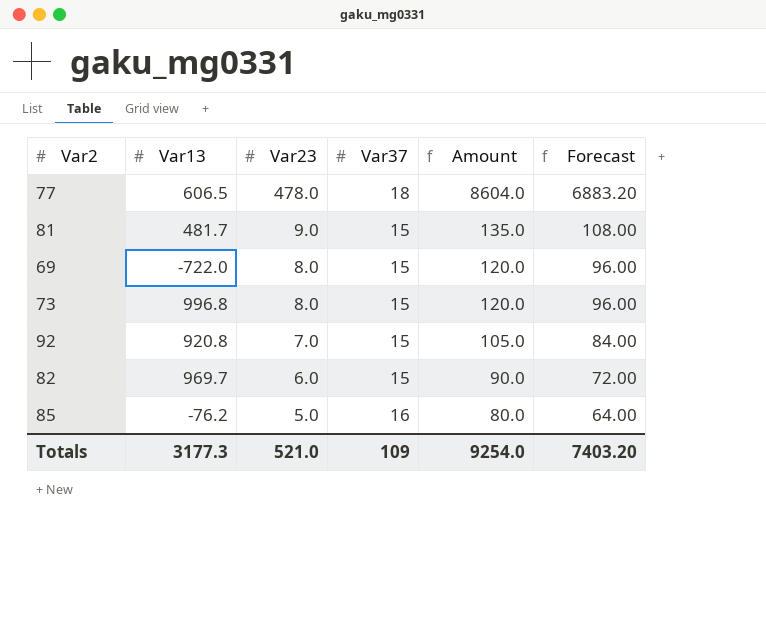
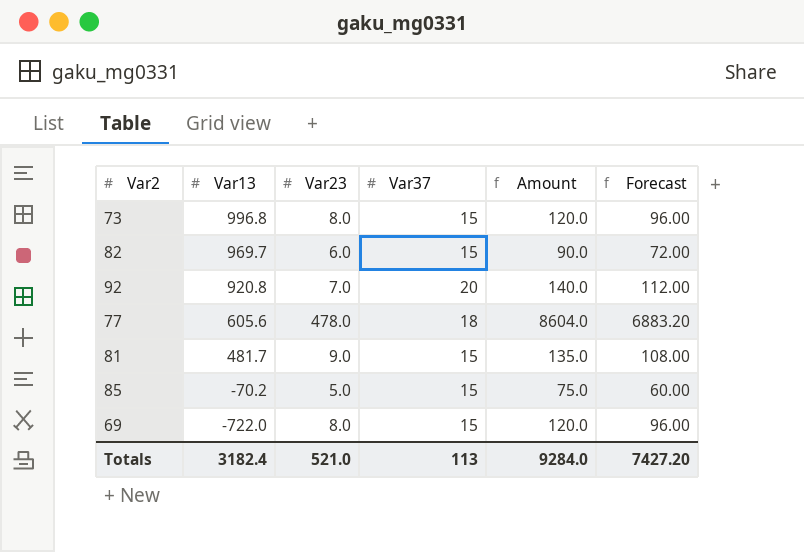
row order: Var23 descending -> Var13 descending
92 | Var37: 15 -> 20
92 | Amount: 105.0 -> 140.0
92 | Forecast: 84.00 -> 112.00
77 | Var13: 606.5 -> 605.6
85 | Var13: -76.2 -> -70.2
85 | Var37: 16 -> 15
85 | Amount: 80.0 -> 75.0
85 | Forecast: 64.00 -> 60.00
Totals | Var13: 3177.3 -> 3182.4
Totals | Var37: 109 -> 113
Totals | Amount: 9254.0 -> 9284.0
Totals | Forecast: 7403.20 -> 7427.20

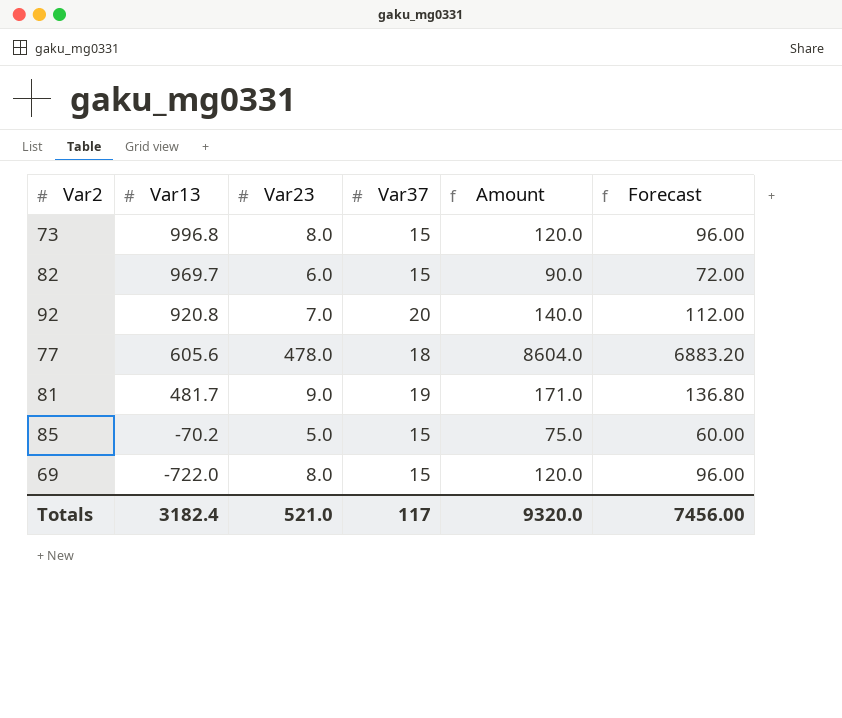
81 | Var37: 15 -> 19
81 | Amount: 135.0 -> 171.0
81 | Forecast: 108.00 -> 136.80
Totals | Var37: 113 -> 117
Totals | Amount: 9284.0 -> 9320.0
Totals | Forecast: 7427.20 -> 7456.00

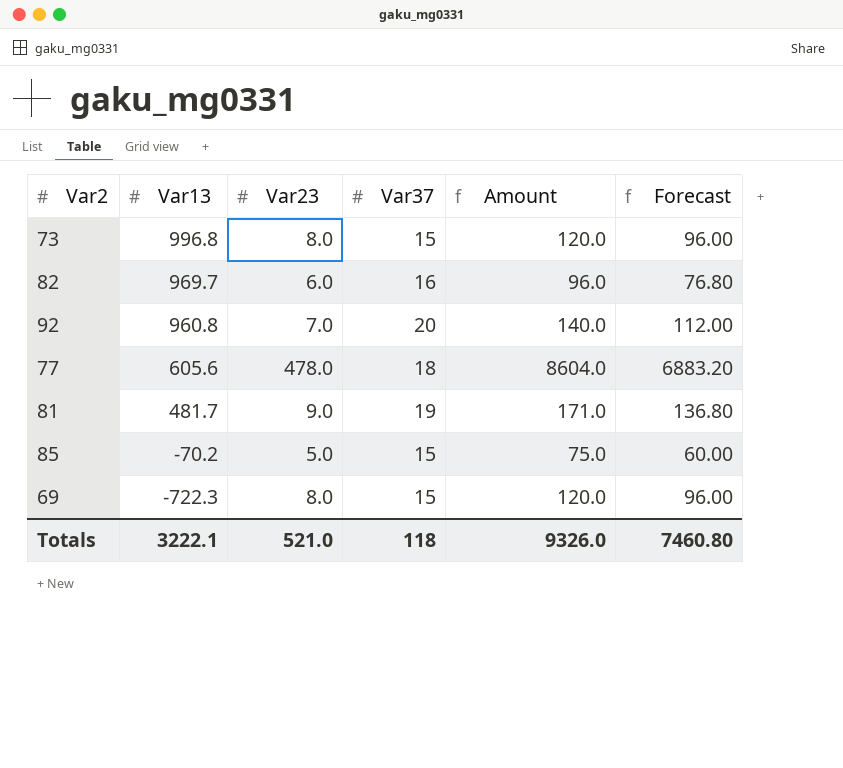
82 | Var37: 15 -> 16
82 | Amount: 90.0 -> 96.0
82 | Forecast: 72.00 -> 76.80
92 | Var13: 920.8 -> 960.8
69 | Var13: -722.0 -> -722.3
Totals | Var13: 3182.4 -> 3222.1
Totals | Var37: 117 -> 118
Totals | Amount: 9320.0 -> 9326.0
Totals | Forecast: 7456.00 -> 7460.80

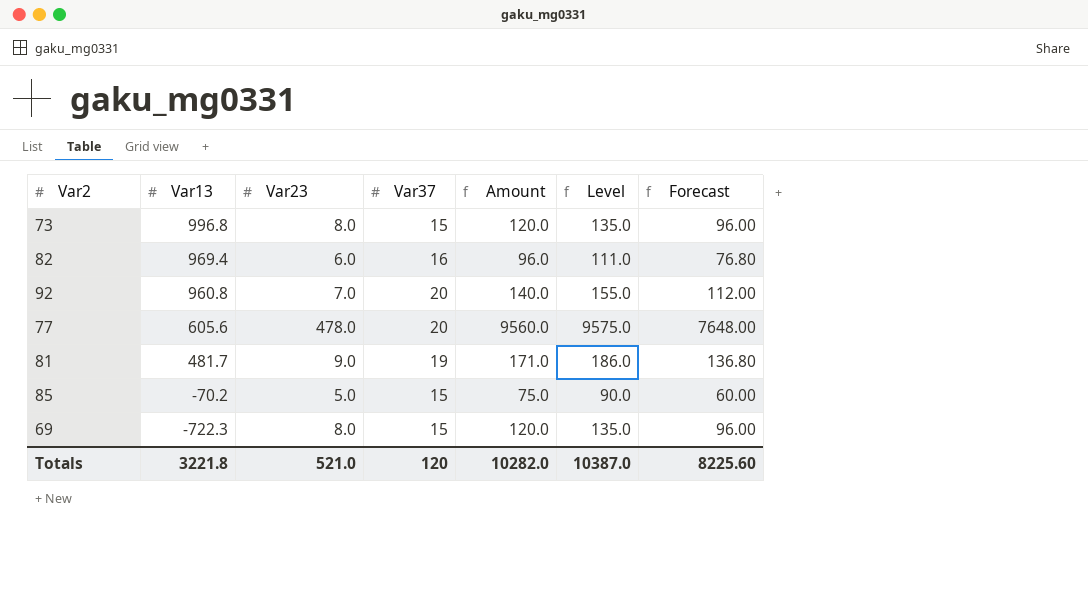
column Level | formula: none -> [Amount] + 15
82 | Var13: 969.7 -> 969.4
77 | Var37: 18 -> 20
77 | Amount: 8604.0 -> 9560.0
77 | Forecast: 6883.20 -> 7648.00
Totals | Var13: 3222.1 -> 3221.8
Totals | Var37: 118 -> 120
Totals | Amount: 9326.0 -> 10282.0
Totals | Forecast: 7460.80 -> 8225.60

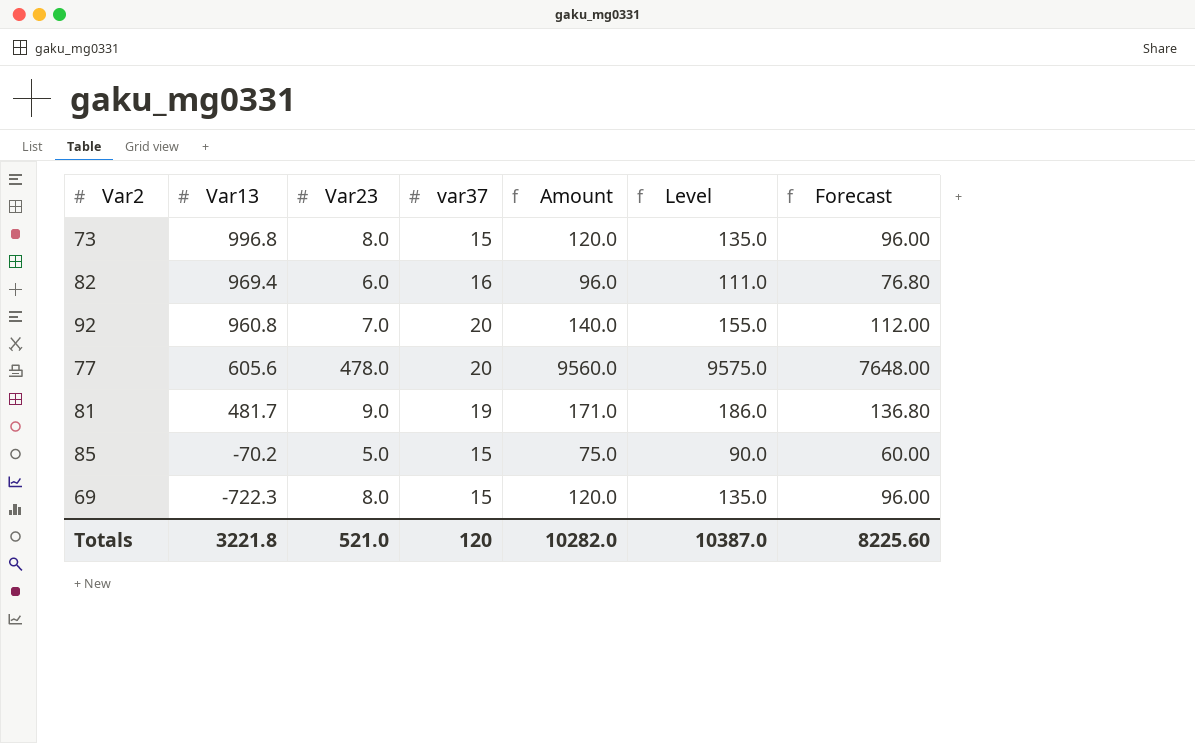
column name: Var37 -> var37

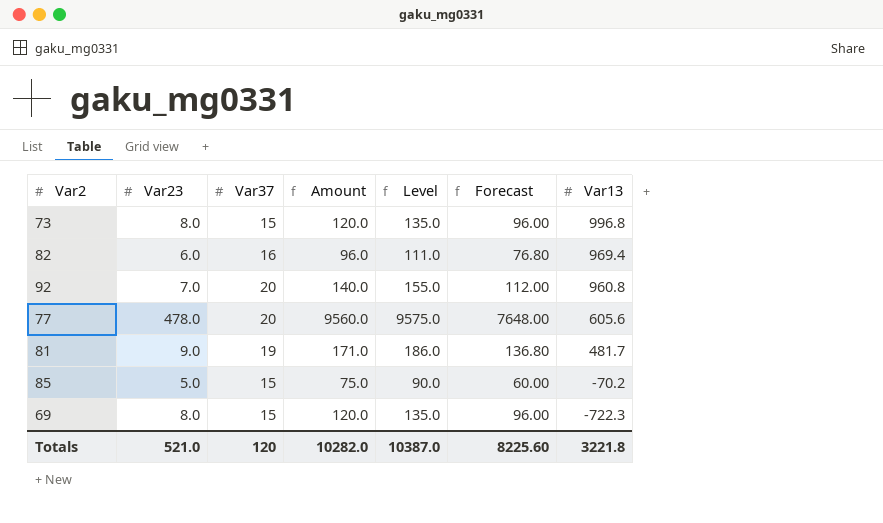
column name: var37 -> Var37
column Var13 | position: 2 -> 7

